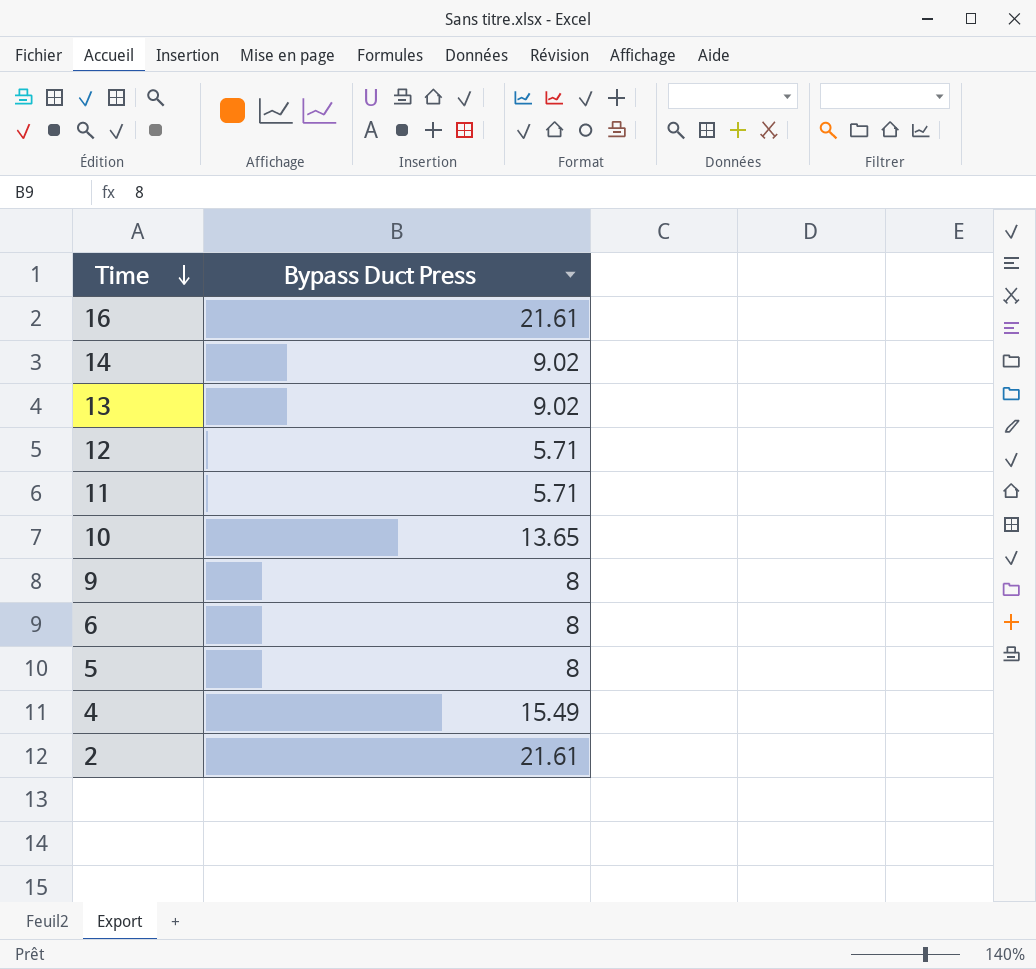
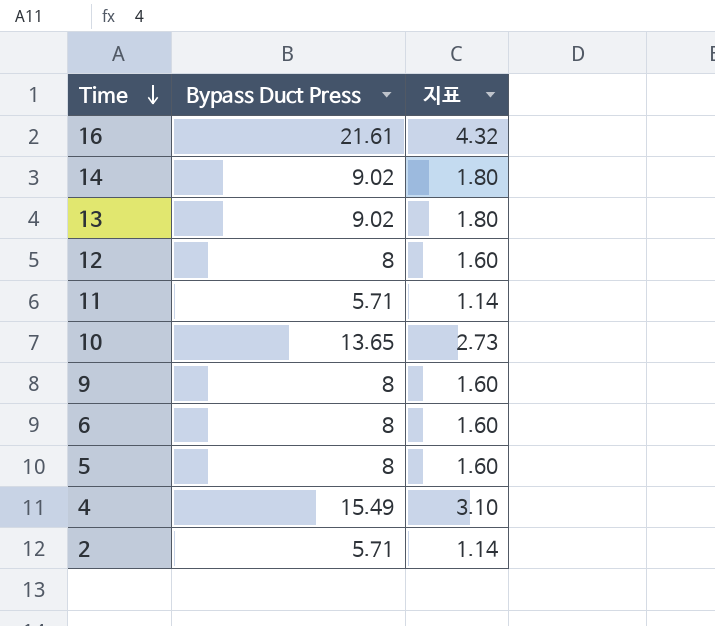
column 지표 | formula: none -> [Bypass Duct Press] * 0.2
12 | Bypass Duct Press: 5.71 -> 8
2 | Bypass Duct Press: 21.61 -> 5.71

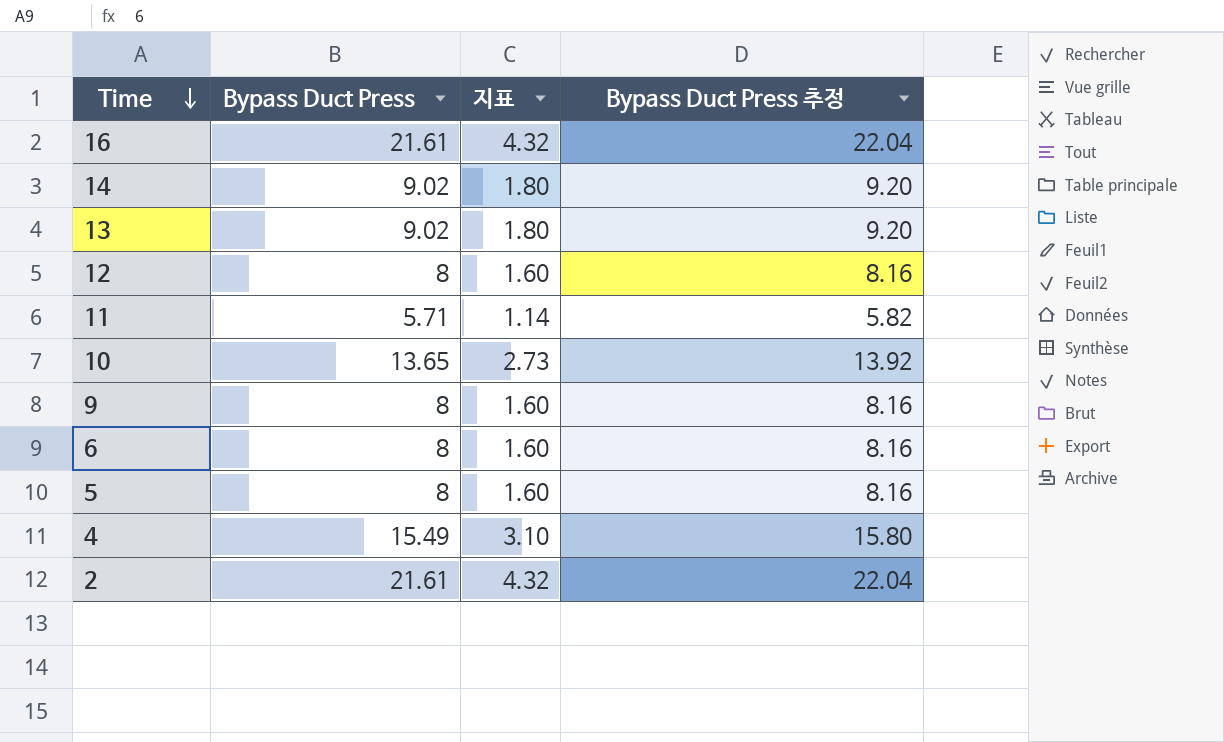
column Bypass Duct Press 추정 | formula: none -> [Bypass Duct Press] * 1.02
2 | Bypass Duct Press: 5.71 -> 21.61
2 | 지표: 1.14 -> 4.32

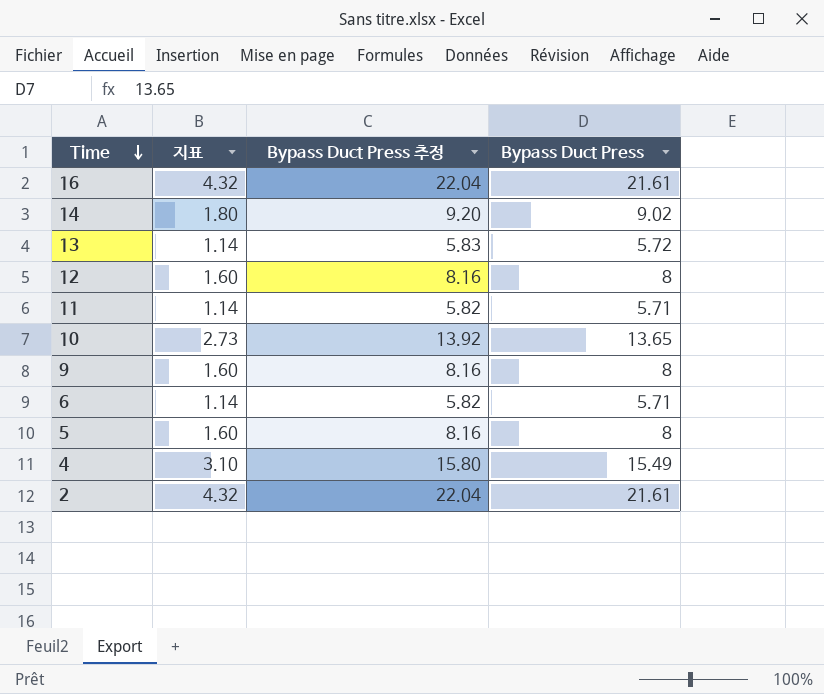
column Bypass Duct Press | position: 2 -> 4
13 | 지표: 1.80 -> 1.14
13 | Bypass Duct Press 추정: 9.20 -> 5.83
13 | Bypass Duct Press: 9.02 -> 5.72
6 | 지표: 1.60 -> 1.14
6 | Bypass Duct Press 추정: 8.16 -> 5.82
6 | Bypass Duct Press: 8 -> 5.71

